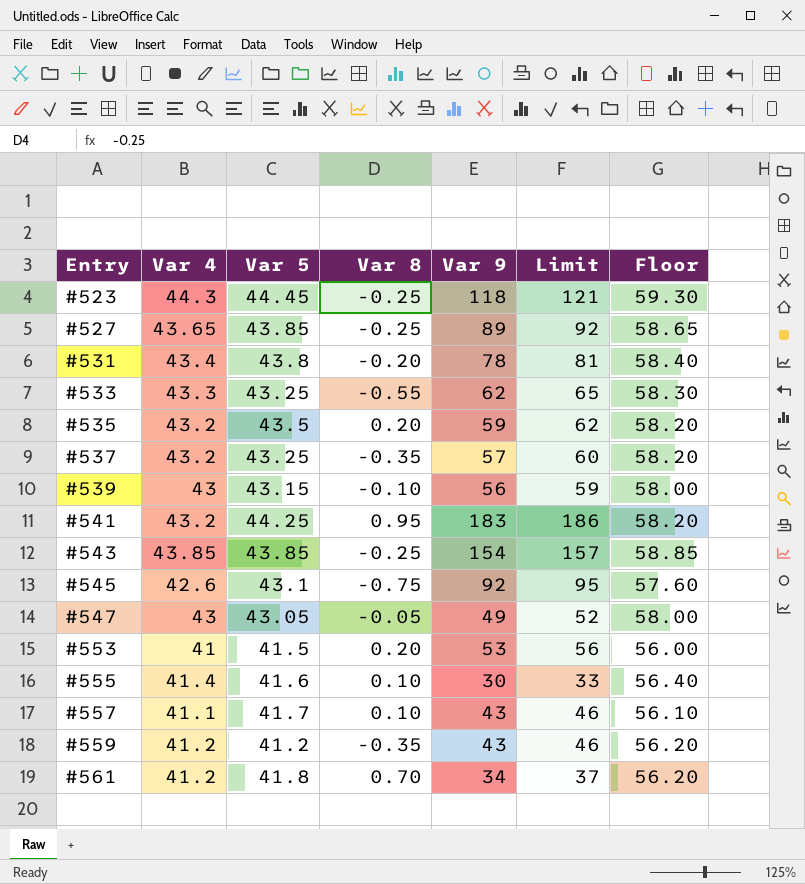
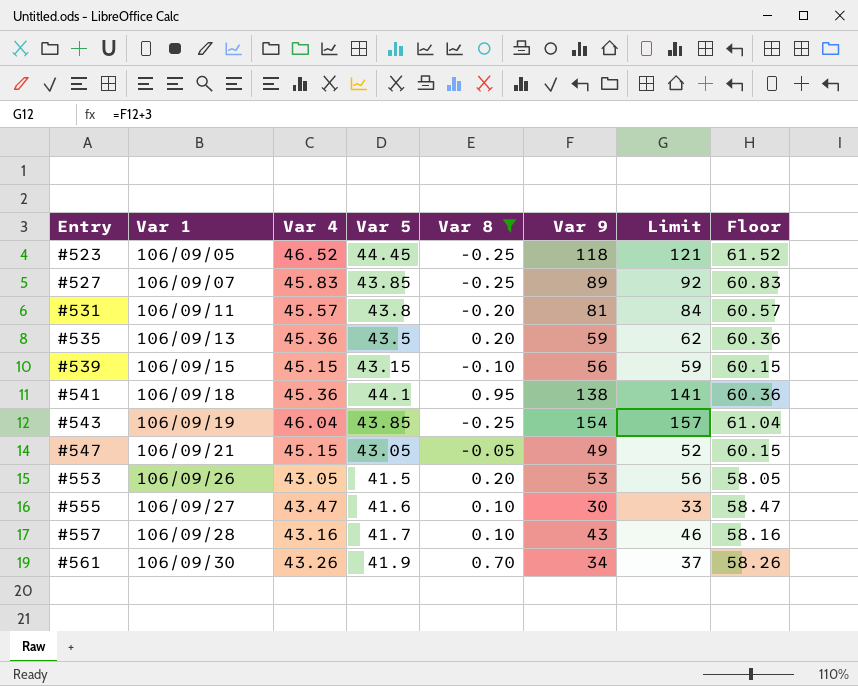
filter: none -> Var 8 >= -0.25
column Var 1 | position: none -> 2
#523 | Var 4: 44.3 -> 46.52
#523 | Floor: 59.30 -> 61.52
#527 | Var 4: 43.65 -> 45.83
#527 | Floor: 58.65 -> 60.83
#531 | Var 4: 43.4 -> 45.57
#531 | Var 9: 78 -> 81
#531 | Limit: 81 -> 84
#531 | Floor: 58.40 -> 60.57
#535 | Var 4: 43.2 -> 45.36
#535 | Floor: 58.20 -> 60.36
#539 | Var 4: 43 -> 45.15
#539 | Floor: 58.00 -> 60.15
#541 | Var 4: 43.2 -> 45.36
#541 | Var 5: 44.25 -> 44.1
#541 | Var 9: 183 -> 138
#541 | Limit: 186 -> 141
#541 | Floor: 58.20 -> 60.36
#543 | Var 4: 43.85 -> 46.04
#543 | Floor: 58.85 -> 61.04
#547 | Var 4: 43 -> 45.15
#547 | Floor: 58.00 -> 60.15
#553 | Var 4: 41 -> 43.05
#553 | Floor: 56.00 -> 58.05
#555 | Var 4: 41.4 -> 43.47
#555 | Floor: 56.40 -> 58.47
#557 | Var 4: 41.1 -> 43.16
#557 | Floor: 56.10 -> 58.16
#561 | Var 4: 41.2 -> 43.26
#561 | Var 5: 41.8 -> 41.9
#561 | Floor: 56.20 -> 58.26

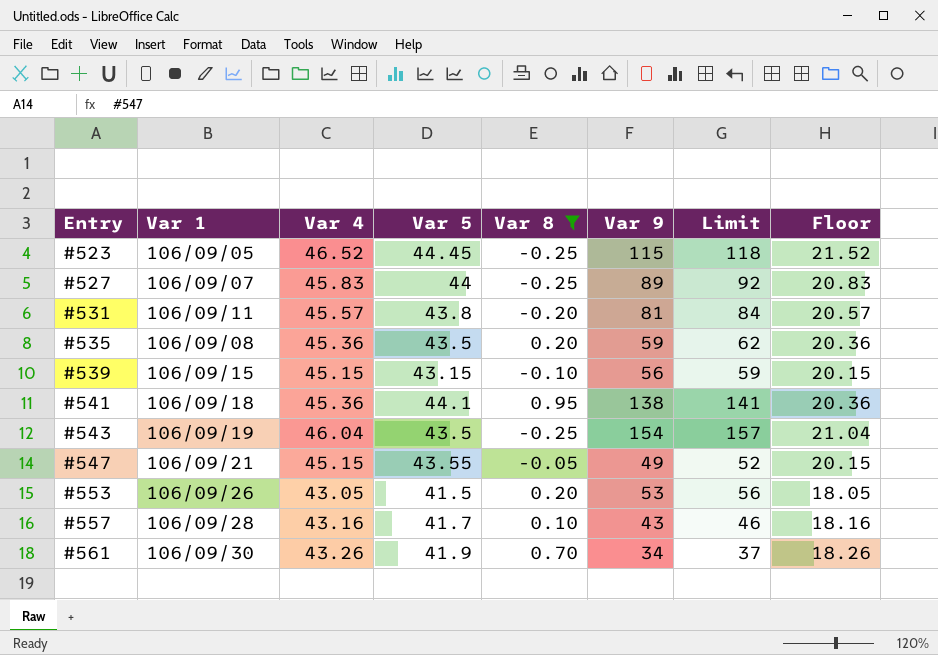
column Floor | formula: [Var 4] + 15 -> [Var 4] - 25
row #555: 106/09/27 | 43.47 | 41.6 | 0.10 | 30 | 33 | 58.47 -> none
#523 | Var 9: 118 -> 115
#523 | Limit: 121 -> 118
#527 | Var 5: 43.85 -> 44
#535 | Var 1: 106/09/13 -> 106/09/08
#543 | Var 5: 43.85 -> 43.5
#547 | Var 5: 43.05 -> 43.55

